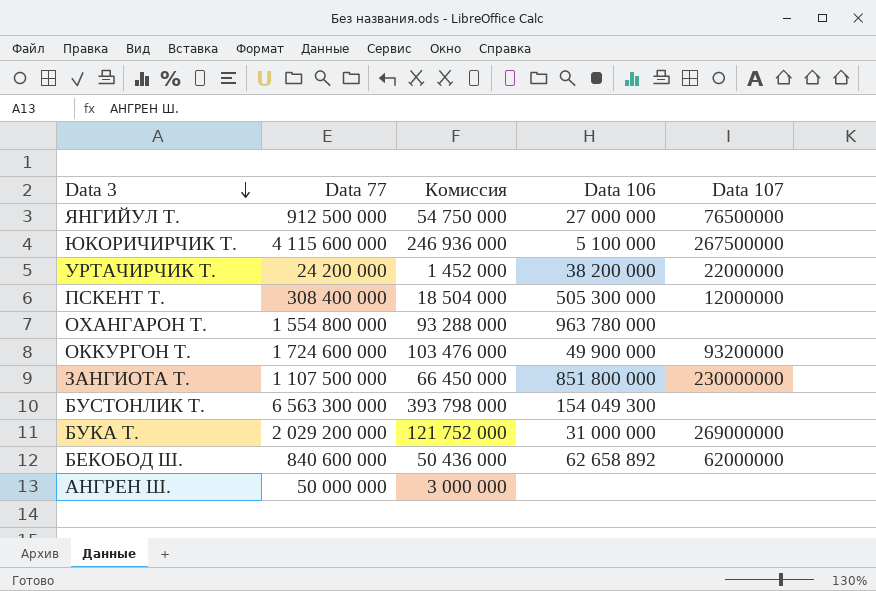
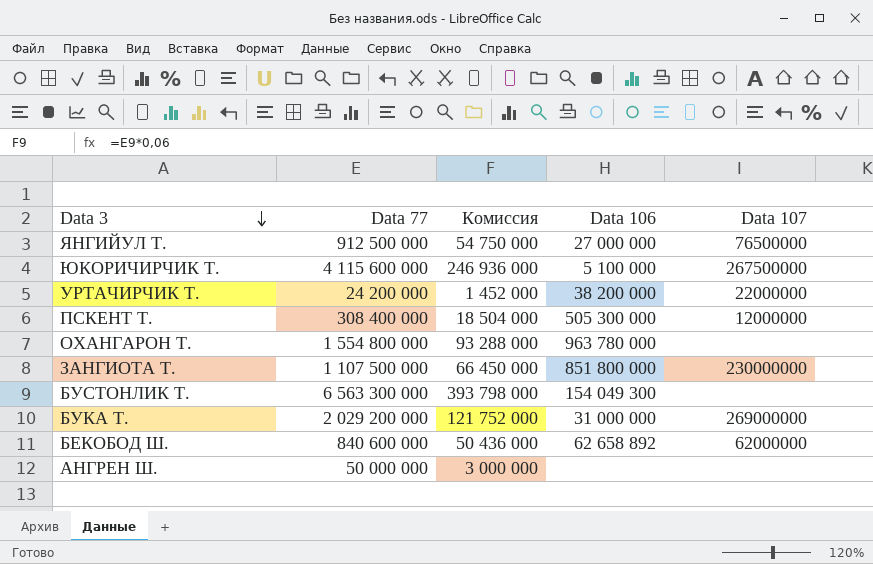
row ОККУРГОН Т.: 1 724 600 000 | 103 476 000 | 49 900 000 | 93200000 -> none

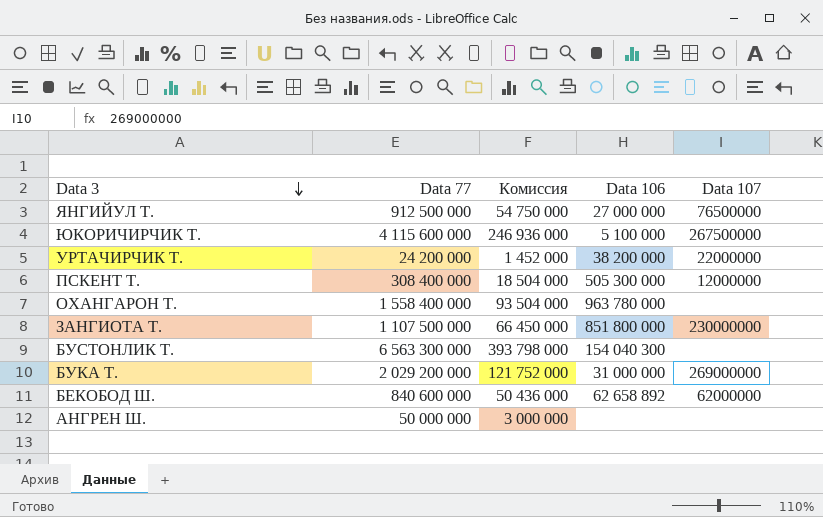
ОХАНГАРОН Т. | Data 77: 1 554 800 000 -> 1 558 400 000
ОХАНГАРОН Т. | Комиссия: 93 288 000 -> 93 504 000
БУСТОНЛИК Т. | Data 106: 154 049 300 -> 154 040 300

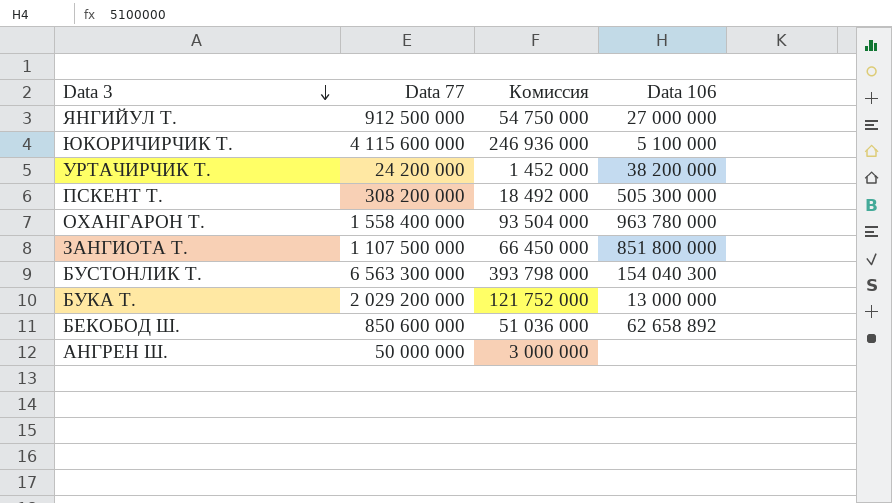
column Data 107 | position: 5 -> none
ПСКЕНТ Т. | Data 77: 308 400 000 -> 308 200 000
ПСКЕНТ Т. | Комиссия: 18 504 000 -> 18 492 000
БУКА Т. | Data 106: 31 000 000 -> 13 000 000
БЕКОБОД Ш. | Data 77: 840 600 000 -> 850 600 000
БЕКОБОД Ш. | Комиссия: 50 436 000 -> 51 036 000

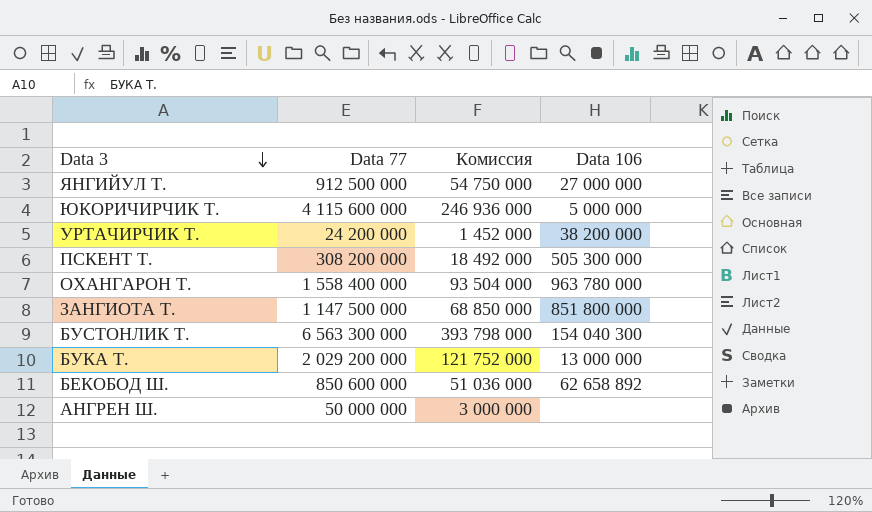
ЮКОРИЧИРЧИК Т. | Data 106: 5 100 000 -> 5 000 000
ЗАНГИОТА Т. | Data 77: 1 107 500 000 -> 1 147 500 000
ЗАНГИОТА Т. | Комиссия: 66 450 000 -> 68 850 000

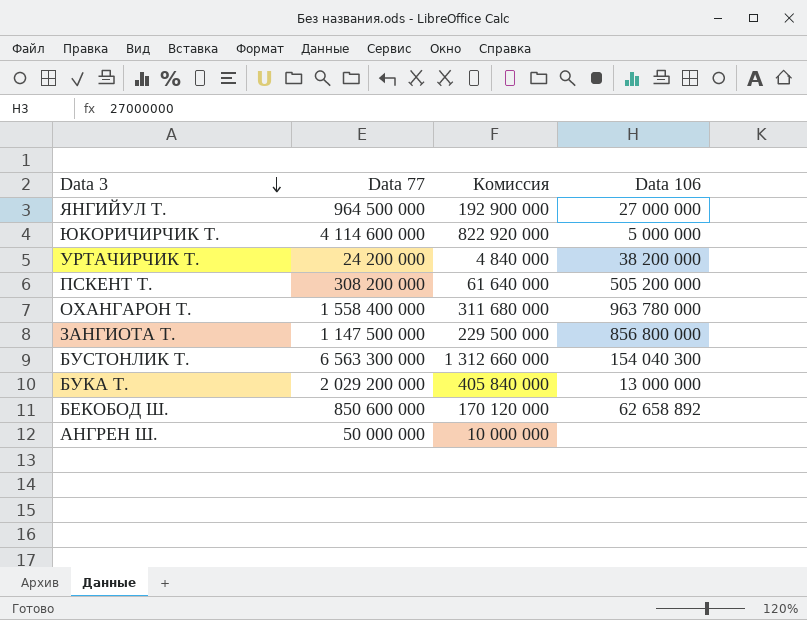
column Комиссия | formula: [Data 77] * 0,06 -> [Data 77] * 0,2
ЯНГИЙУЛ Т. | Data 77: 912 500 000 -> 964 500 000
ЮКОРИЧИРЧИК Т. | Data 77: 4 115 600 000 -> 4 114 600 000
ПСКЕНТ Т. | Data 106: 505 300 000 -> 505 200 000
ЗАНГИОТА Т. | Data 106: 851 800 000 -> 856 800 000

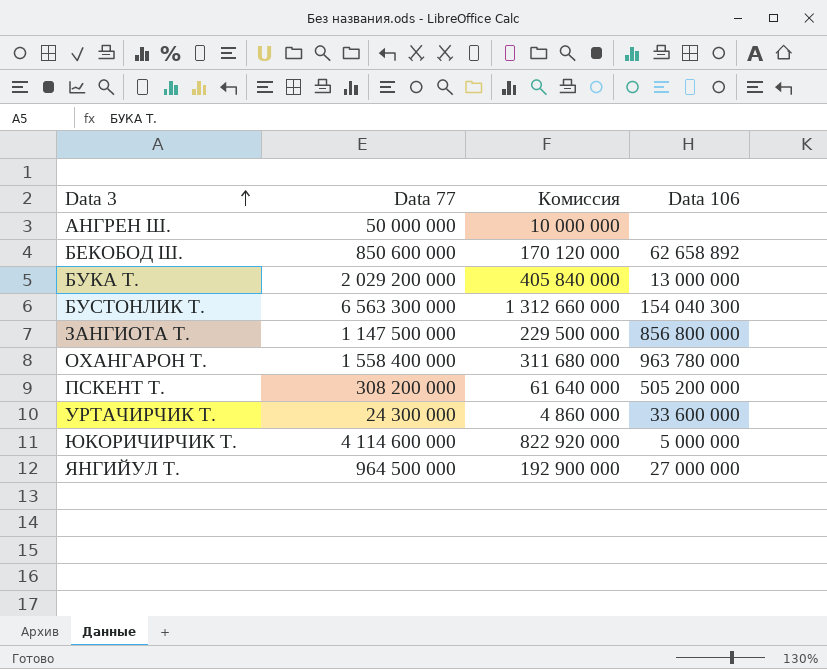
row order: Data 3 descending -> Data 3 ascending
УРТАЧИРЧИК Т. | Data 77: 24 200 000 -> 24 300 000
УРТАЧИРЧИК Т. | Комиссия: 4 840 000 -> 4 860 000
УРТАЧИРЧИК Т. | Data 106: 38 200 000 -> 33 600 000

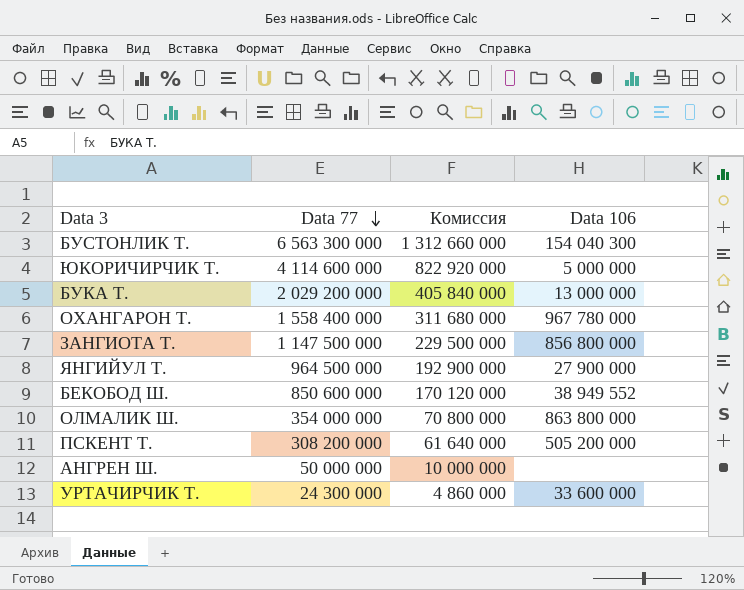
row order: Data 3 ascending -> Data 77 descending
ОХАНГАРОН Т. | Data 106: 963 780 000 -> 967 780 000
ЯНГИЙУЛ Т. | Data 106: 27 000 000 -> 27 900 000
БЕКОБОД Ш. | Data 106: 62 658 892 -> 38 949 552
row ОЛМАЛИК Ш.: none -> 354 000 000 | 70 800 000 | 863 800 000

